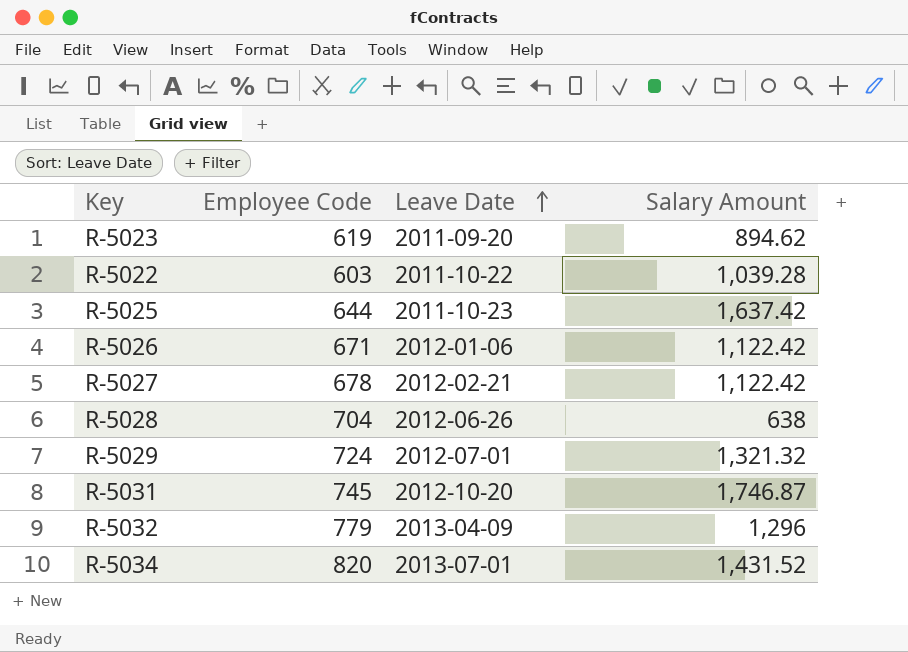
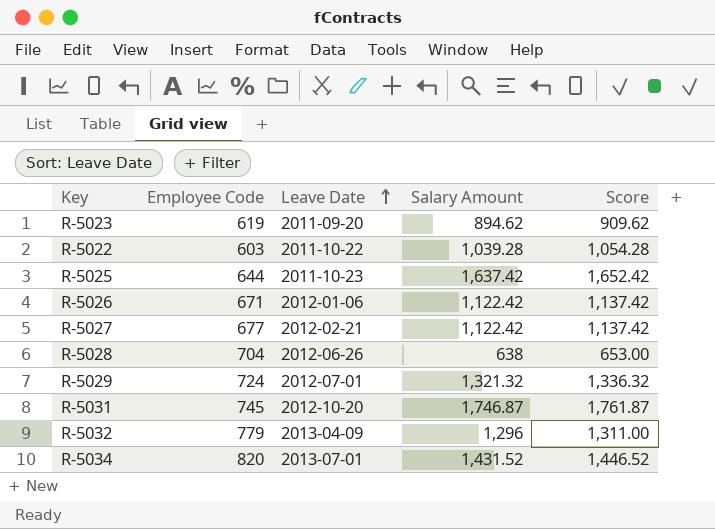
column Score | formula: none -> [Salary Amount] + 15
R-5027 | Employee Code: 678 -> 677

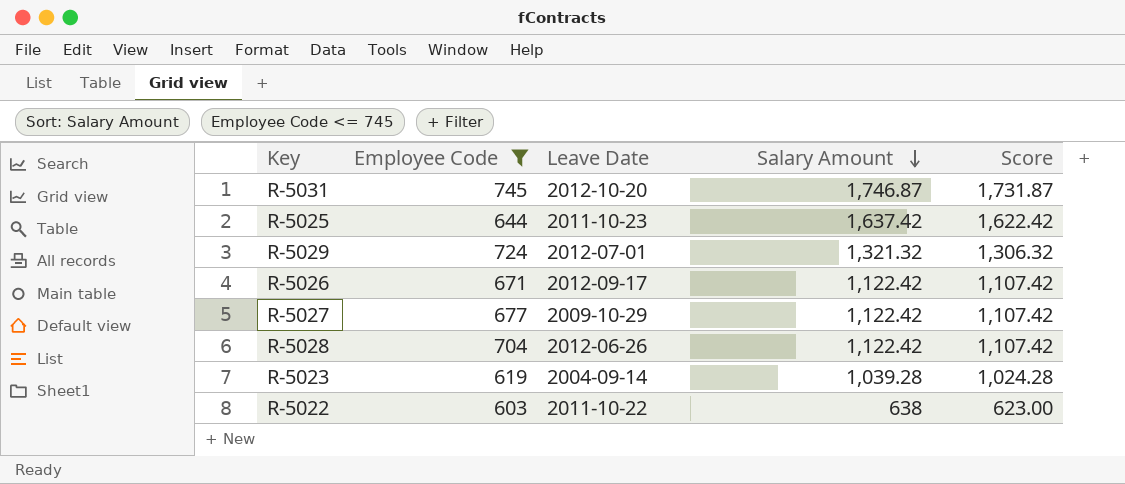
filter: none -> Employee Code <= 745
row order: Leave Date ascending -> Salary Amount descending
column Score | formula: [Salary Amount] + 15 -> [Salary Amount] - 15
R-5026 | Leave Date: 2012-01-06 -> 2012-09-17
R-5027 | Leave Date: 2012-02-21 -> 2009-10-29
R-5028 | Salary Amount: 638 -> 1,122.42
R-5023 | Leave Date: 2011-09-20 -> 2004-09-14
R-5023 | Salary Amount: 894.62 -> 1,039.28
R-5022 | Salary Amount: 1,039.28 -> 638

